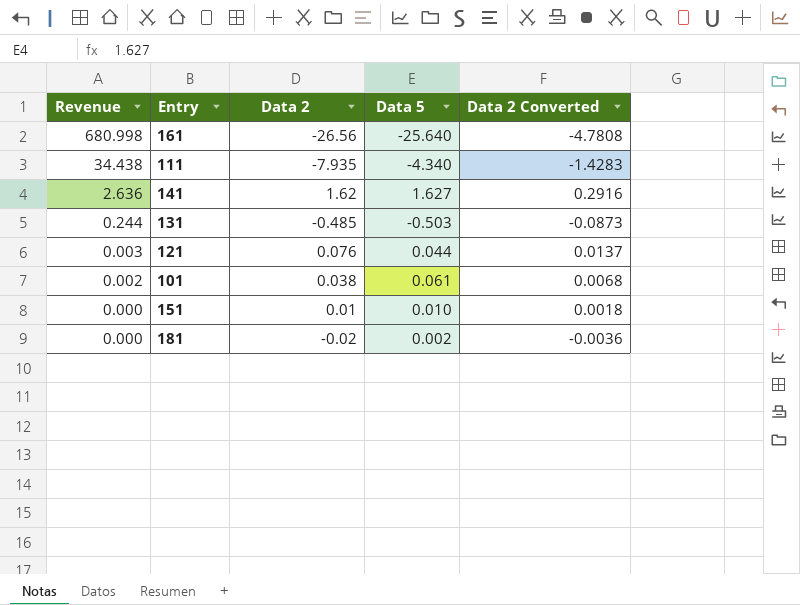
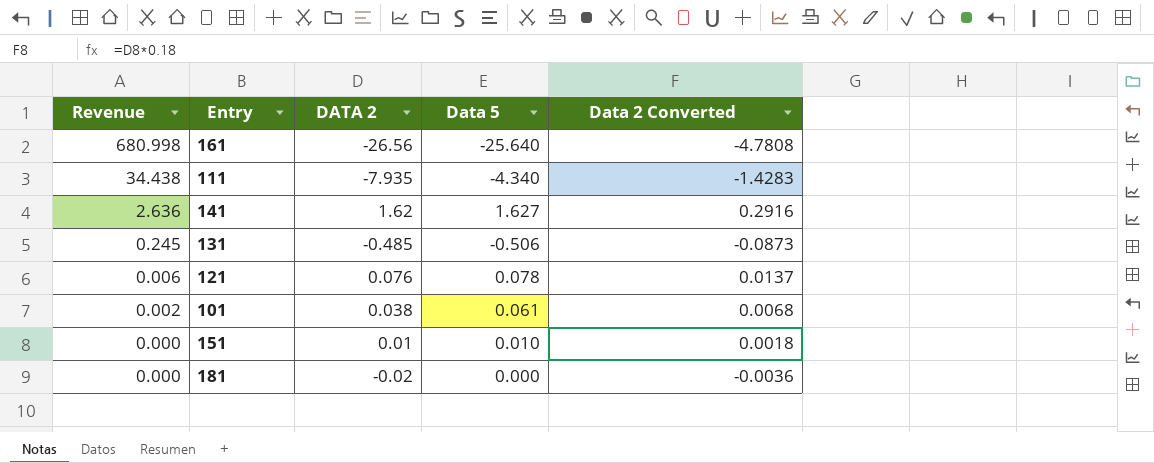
column name: Data 2 -> DATA 2
131 | Revenue: 0.244 -> 0.245
131 | Data 5: -0.503 -> -0.506
121 | Revenue: 0.003 -> 0.006
121 | Data 5: 0.044 -> 0.078
181 | Data 5: 0.002 -> 0.000

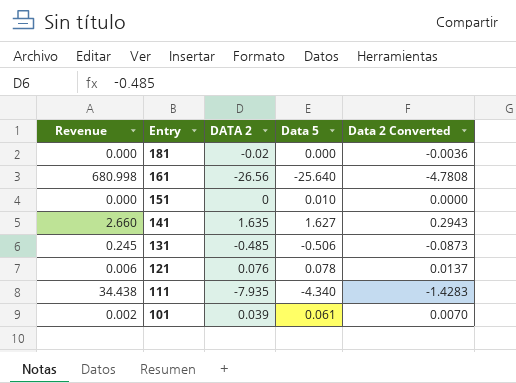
row order: Revenue descending -> Entry descending
151 | DATA 2: 0.01 -> 0
151 | Data 2 Converted: 0.0018 -> 0.0000
141 | Revenue: 2.636 -> 2.660
141 | DATA 2: 1.62 -> 1.635
141 | Data 2 Converted: 0.2916 -> 0.2943
101 | DATA 2: 0.038 -> 0.039
101 | Data 2 Converted: 0.0068 -> 0.0070

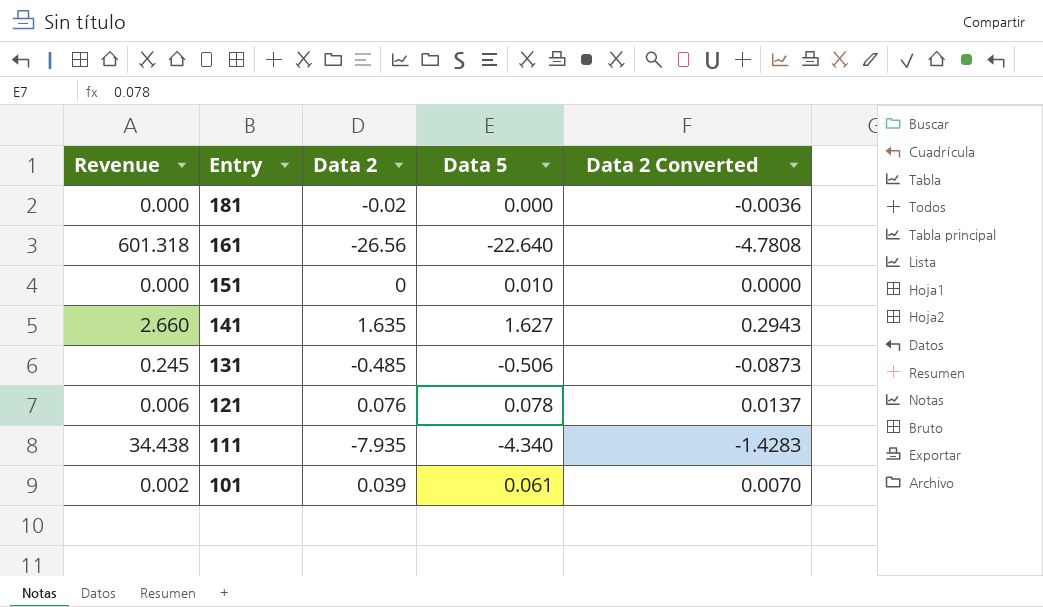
column name: DATA 2 -> Data 2
161 | Revenue: 680.998 -> 601.318
161 | Data 5: -25.640 -> -22.640

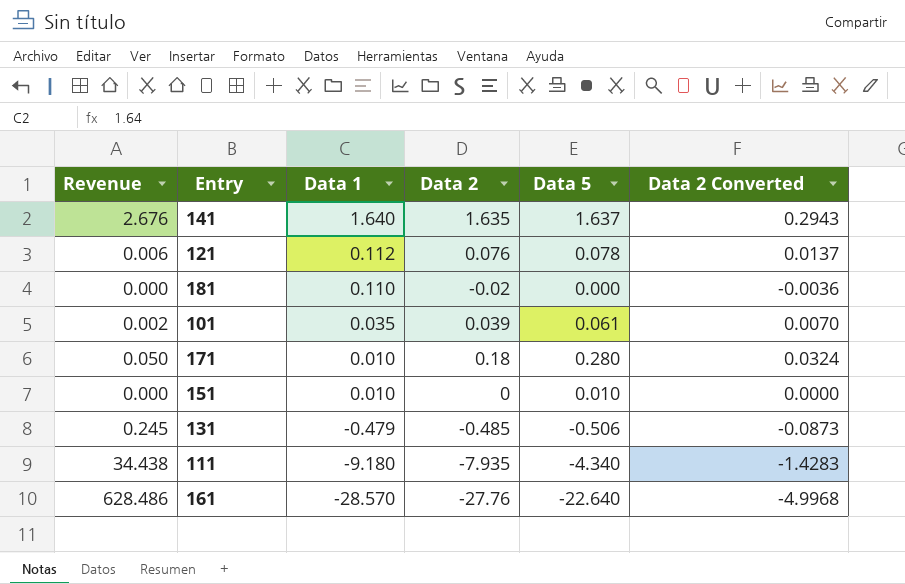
row order: Entry descending -> Data 1 descending
column Data 1 | position: none -> 3
141 | Revenue: 2.660 -> 2.676
141 | Data 5: 1.627 -> 1.637
row 171: none -> 0.050 | 0.010 | 0.18 | 0.280 | 0.0324
161 | Revenue: 601.318 -> 628.486
161 | Data 2: -26.56 -> -27.76
161 | Data 2 Converted: -4.7808 -> -4.9968

